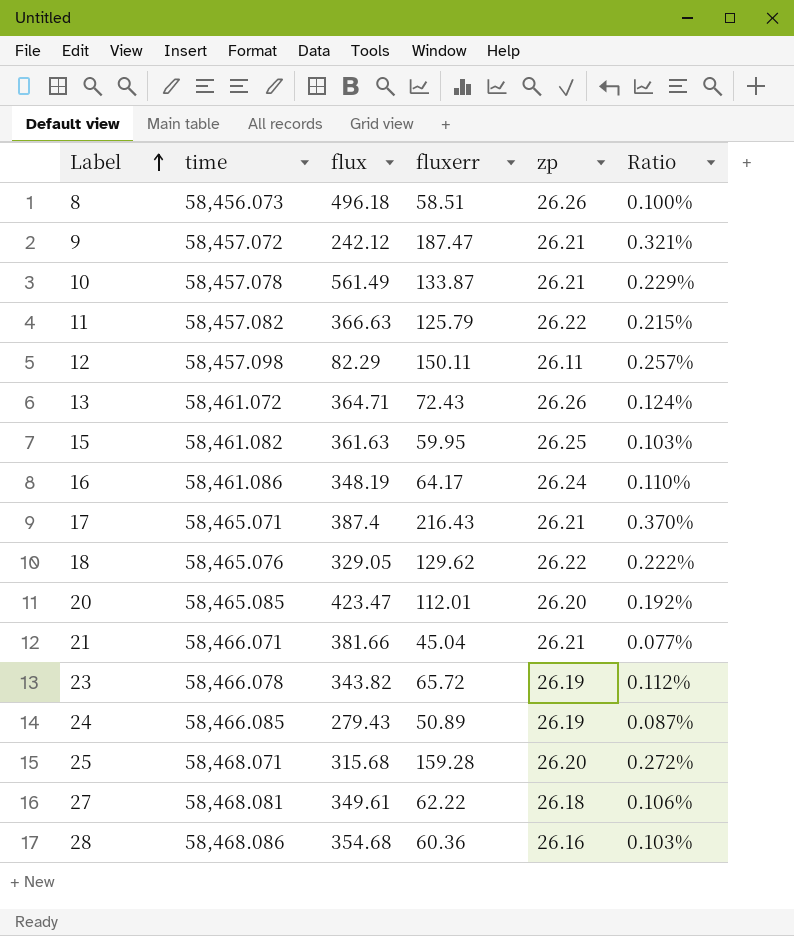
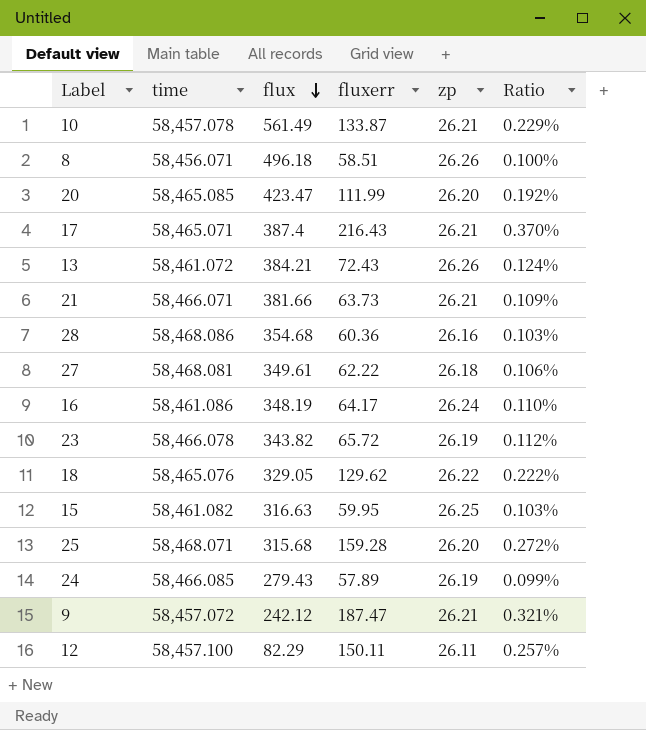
row order: Label ascending -> flux descending
row 11: 58,457.082 | 366.63 | 125.79 | 26.22 | 0.215% -> none
8 | time: 58,456.073 -> 58,456.071
20 | fluxerr: 112.01 -> 111.99
13 | flux: 364.71 -> 384.21
21 | fluxerr: 45.04 -> 63.73
21 | Ratio: 0.077% -> 0.109%
15 | flux: 361.63 -> 316.63
24 | fluxerr: 50.89 -> 57.89
24 | Ratio: 0.087% -> 0.099%
12 | time: 58,457.098 -> 58,457.100

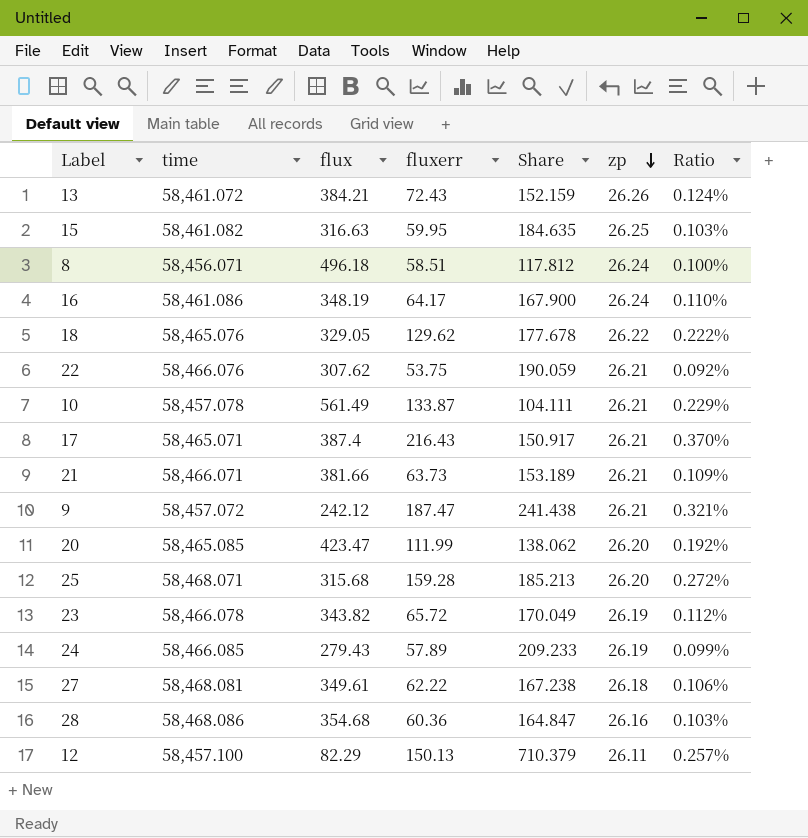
row order: flux descending -> zp descending
column Share | formula: none -> [time] / [flux]
8 | zp: 26.26 -> 26.24
row 22: none -> 58,466.076 | 307.62 | 53.75 | 190.059 | 26.21 | 0.092%
12 | fluxerr: 150.11 -> 150.13

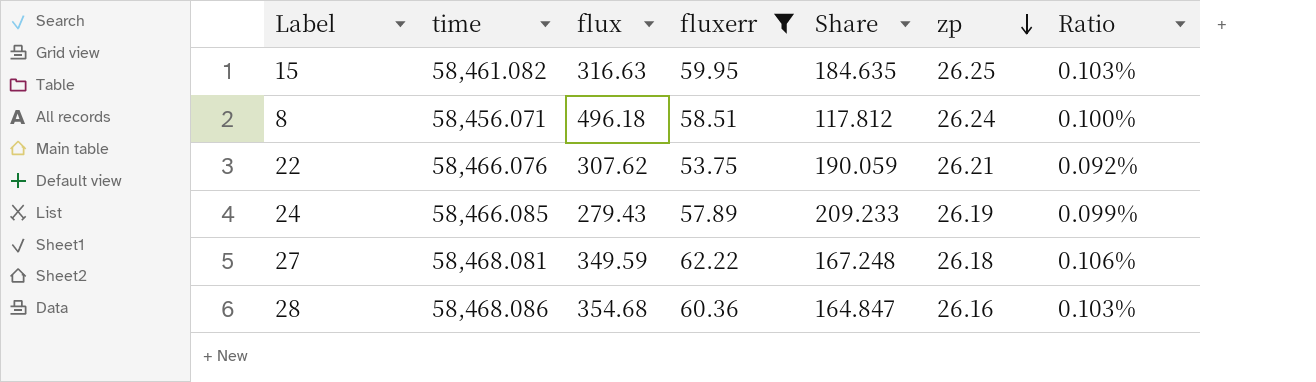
filter: none -> fluxerr <= 62.22
27 | flux: 349.61 -> 349.59
27 | Share: 167.238 -> 167.248

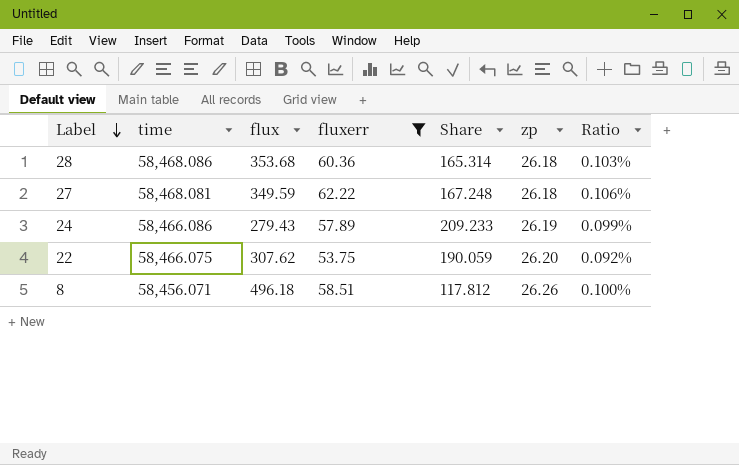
row order: zp descending -> Label descending
row 15: 58,461.082 | 316.63 | 59.95 | 184.635 | 26.25 | 0.103% -> none
28 | flux: 354.68 -> 353.68
28 | Share: 164.847 -> 165.314
28 | zp: 26.16 -> 26.18
24 | time: 58,466.085 -> 58,466.086
22 | time: 58,466.076 -> 58,466.075
22 | zp: 26.21 -> 26.20
8 | zp: 26.24 -> 26.26

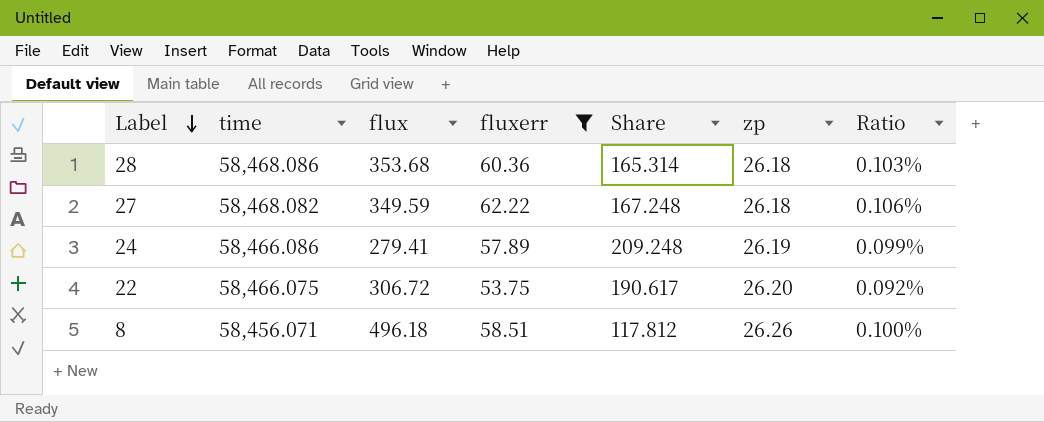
27 | time: 58,468.081 -> 58,468.082
24 | flux: 279.43 -> 279.41
24 | Share: 209.233 -> 209.248
22 | flux: 307.62 -> 306.72
22 | Share: 190.059 -> 190.617

